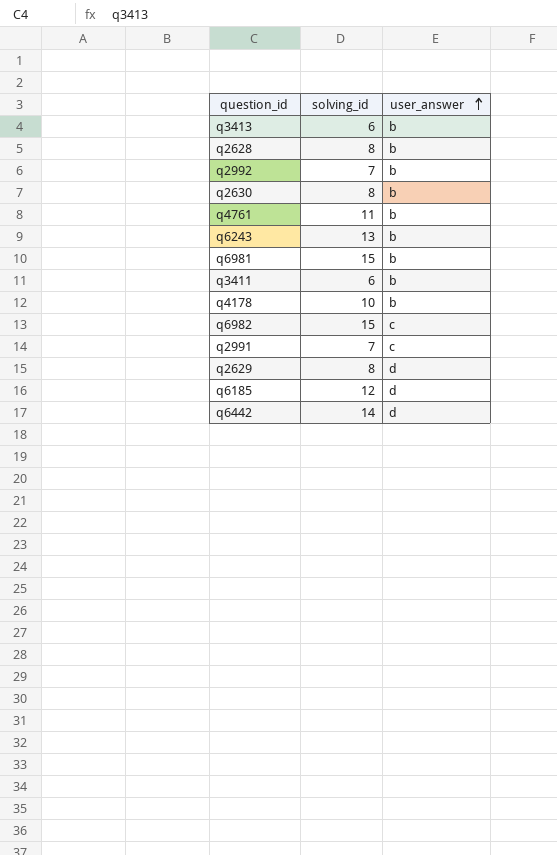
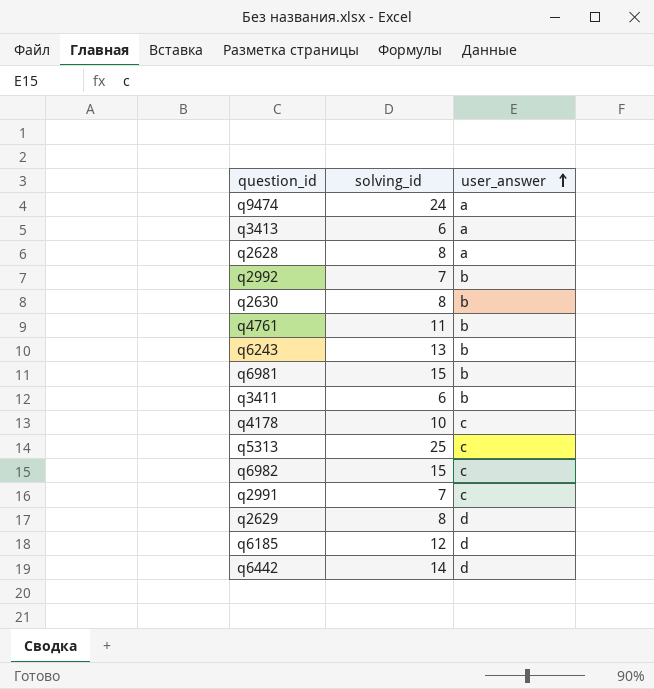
row q9474: none -> 24 | a
q3413 | user_answer: b -> a
q2628 | user_answer: b -> a
q4178 | user_answer: b -> c
row q5313: none -> 25 | c

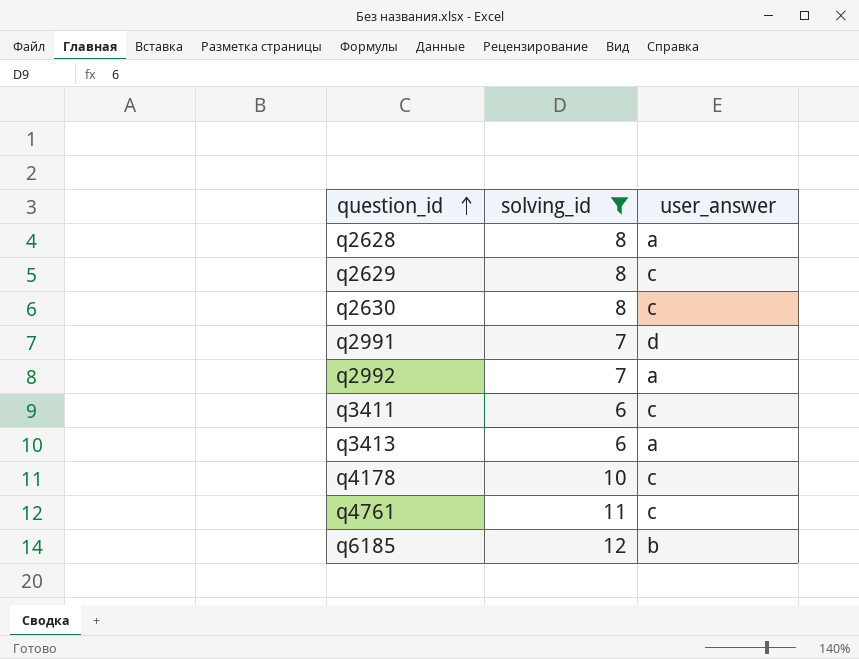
filter: none -> solving_id <= 12
row order: user_answer ascending -> question_id ascending
q2629 | user_answer: d -> c
q2630 | user_answer: b -> c
q2991 | user_answer: c -> d
q2992 | user_answer: b -> a
q3411 | user_answer: b -> c
q4761 | user_answer: b -> c
q6185 | user_answer: d -> b

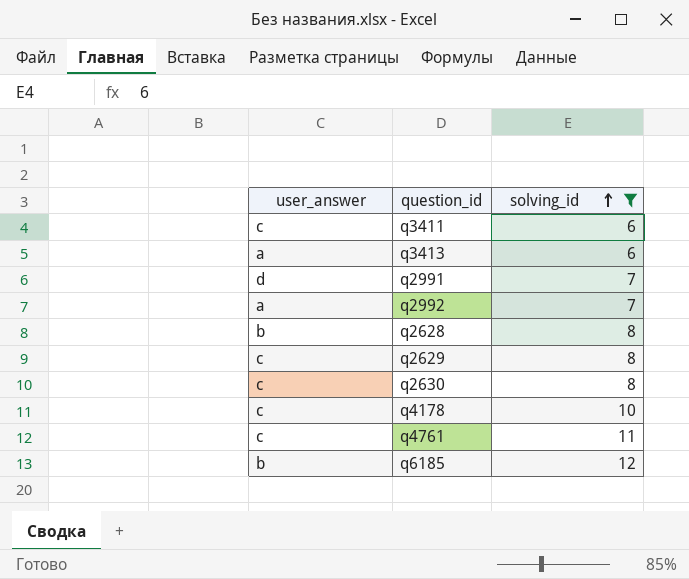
row order: question_id ascending -> solving_id ascending
column user_answer | position: 3 -> 1
q2628 | user_answer: a -> b

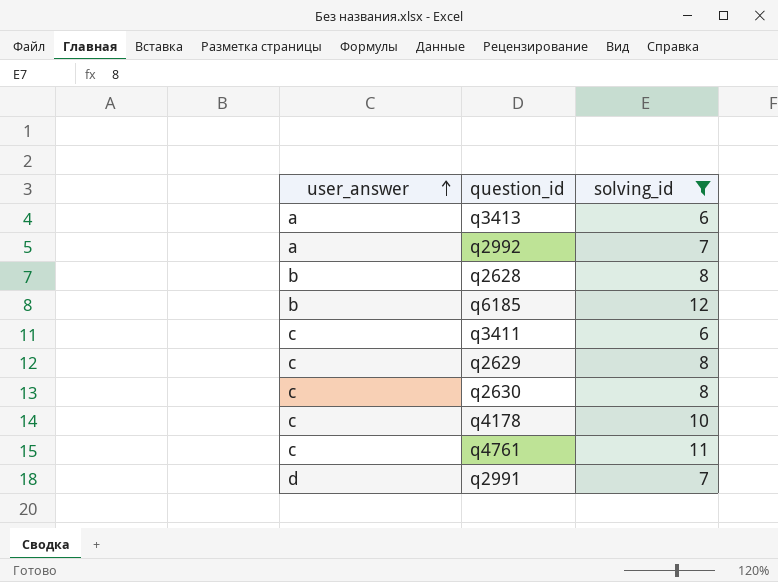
row order: solving_id ascending -> user_answer ascending

